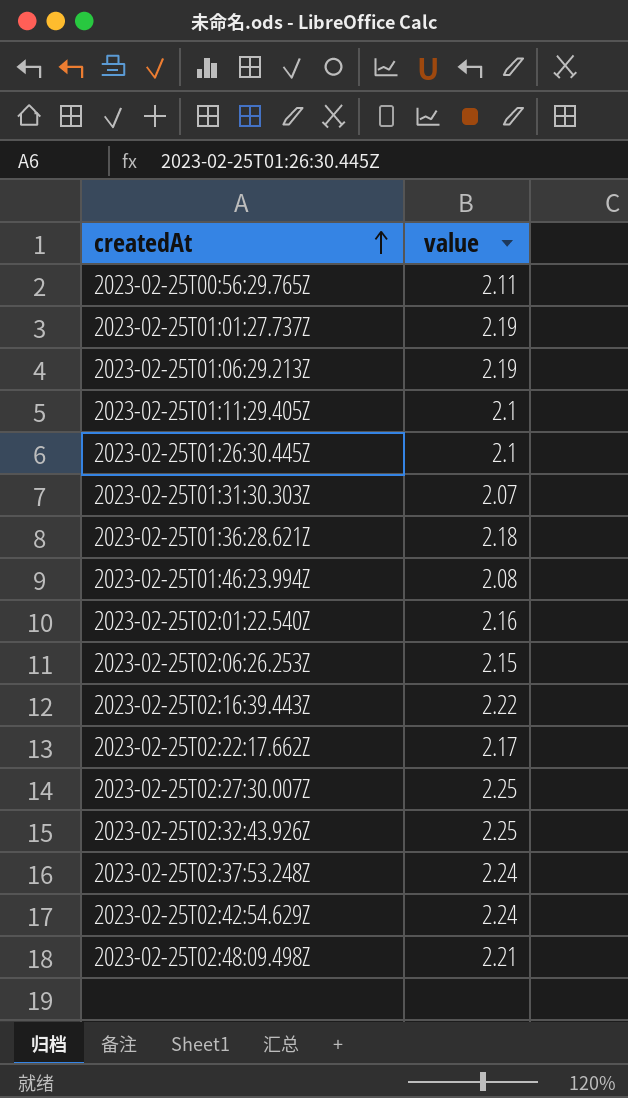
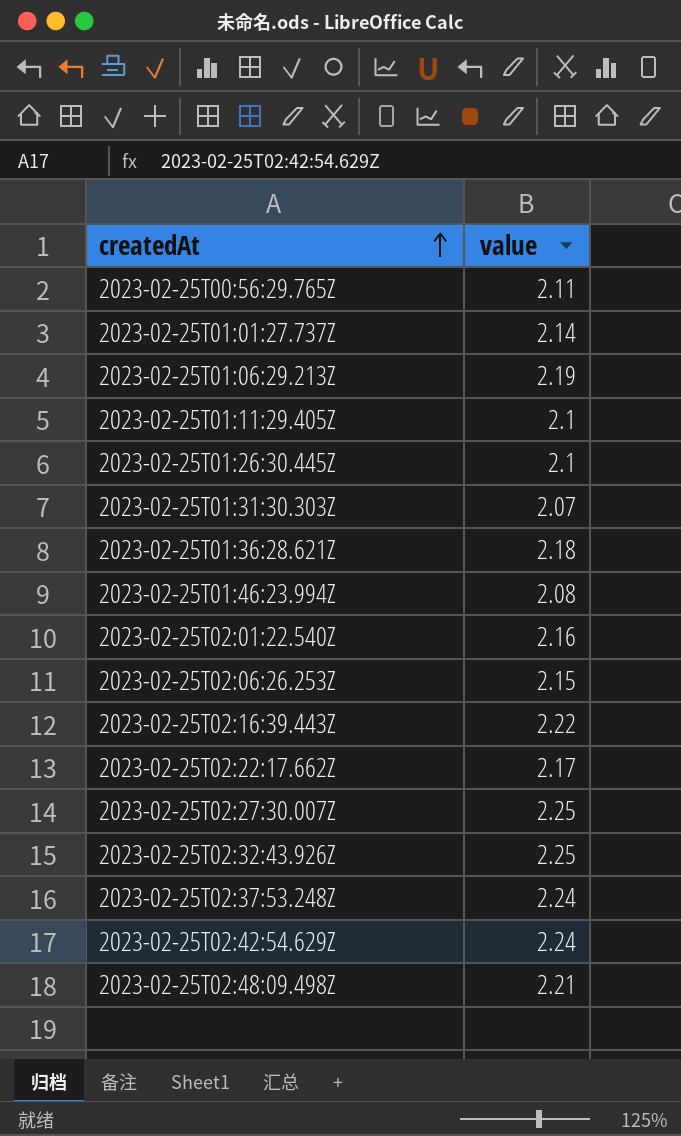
2023-02-25T01:01:27.737Z | value: 2.19 -> 2.14

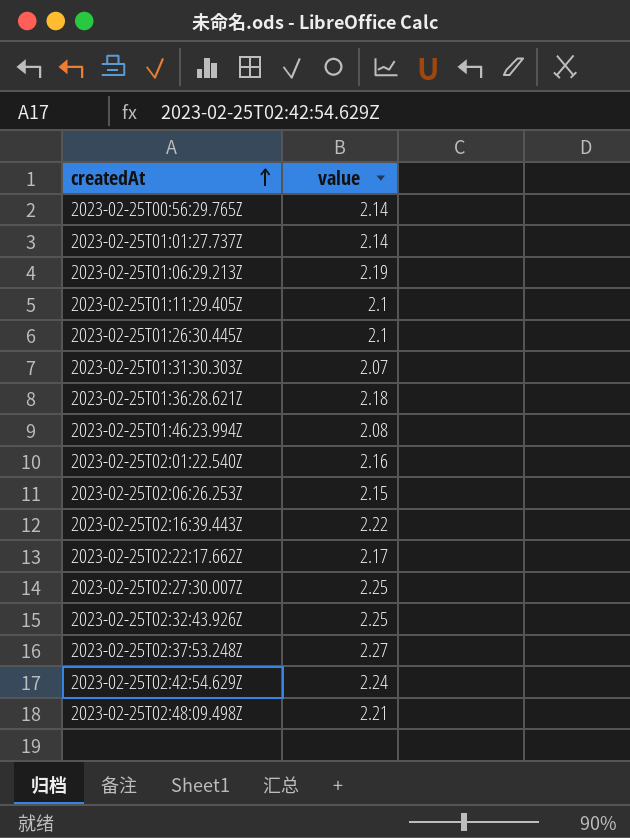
2023-02-25T00:56:29.765Z | value: 2.11 -> 2.14
2023-02-25T02:37:53.248Z | value: 2.24 -> 2.27

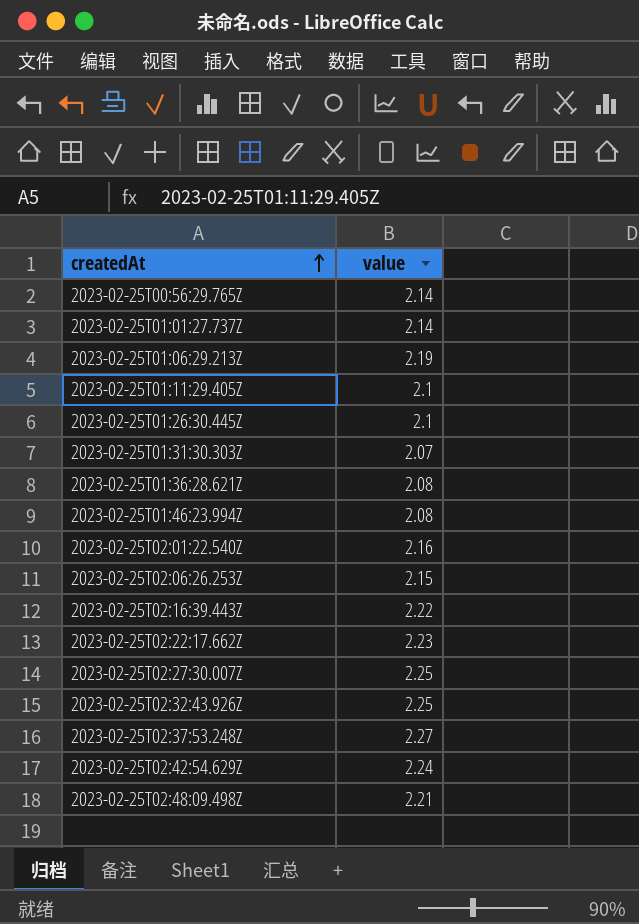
2023-02-25T01:36:28.621Z | value: 2.18 -> 2.08
2023-02-25T02:22:17.662Z | value: 2.17 -> 2.23

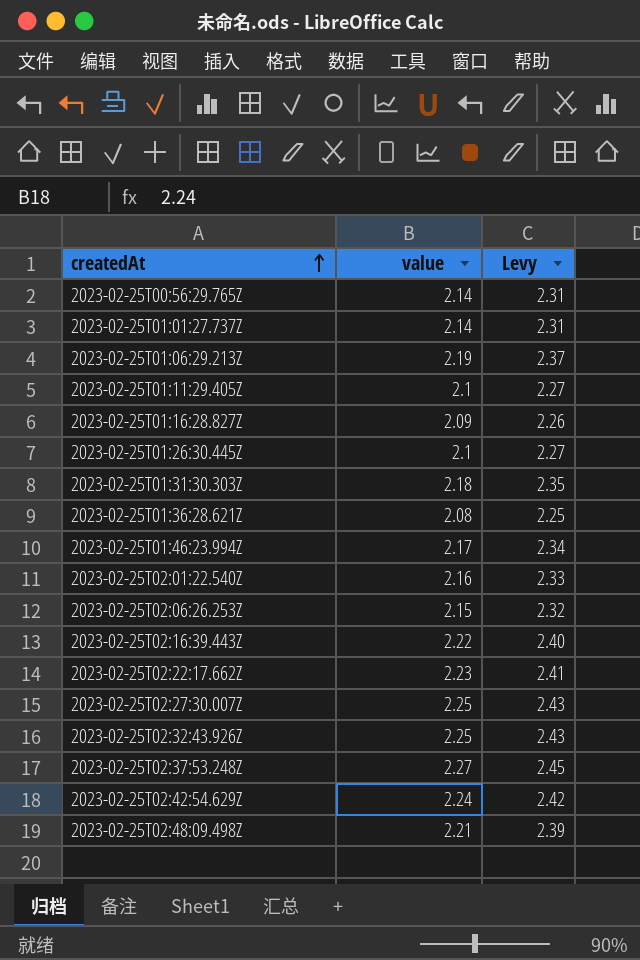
column Levy | formula: none -> [value] * 1.08
row 2023-02-25T01:16:28.827Z: none -> 2.09 | 2.26
2023-02-25T01:31:30.303Z | value: 2.07 -> 2.18
2023-02-25T01:46:23.994Z | value: 2.08 -> 2.17

